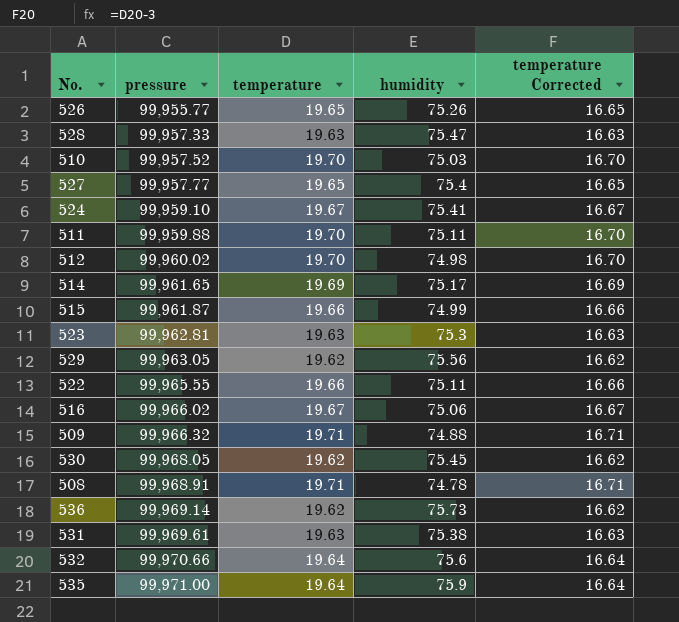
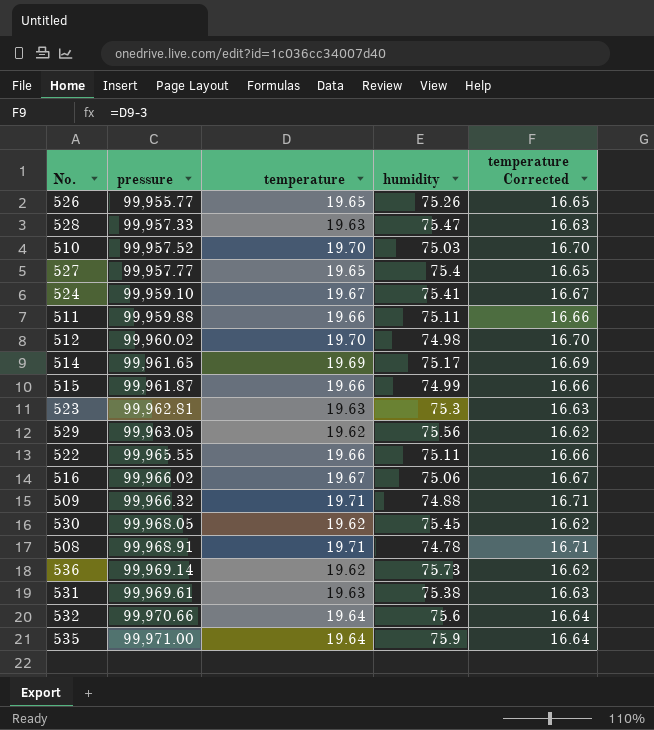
511 | temperature: 19.70 -> 19.66
511 | temperature Corrected: 16.70 -> 16.66

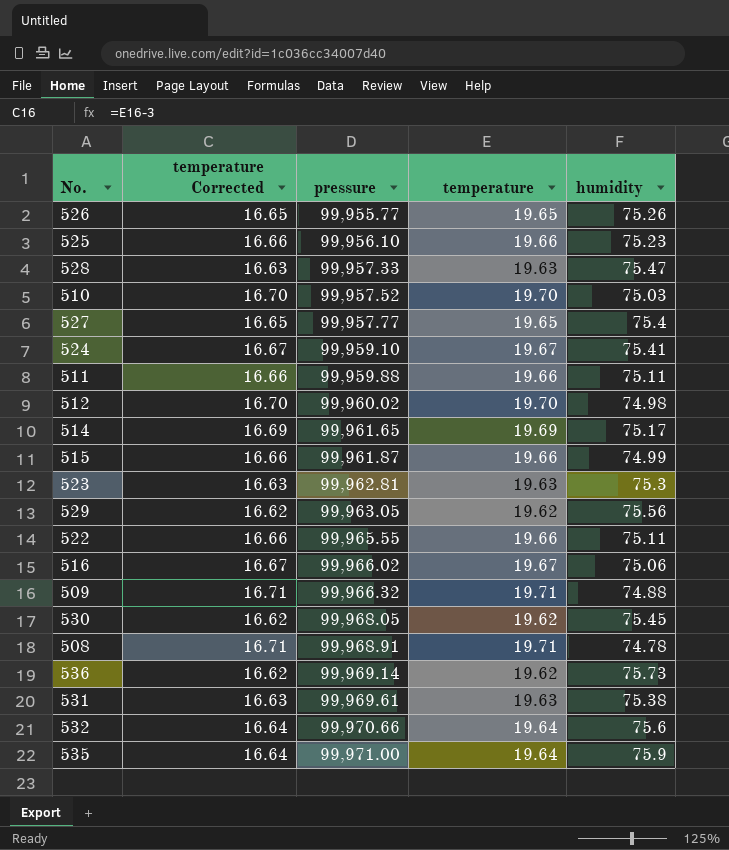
column temperature Corrected | position: 5 -> 2
row 525: none -> 16.66 | 99,956.10 | 19.66 | 75.23

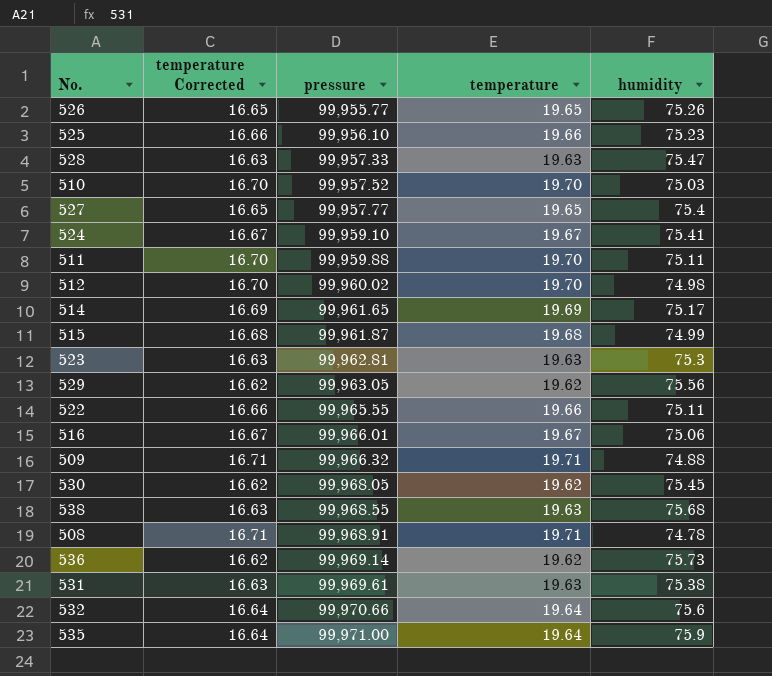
511 | temperature Corrected: 16.66 -> 16.70
511 | temperature: 19.66 -> 19.70
515 | temperature Corrected: 16.66 -> 16.68
515 | temperature: 19.66 -> 19.68
516 | pressure: 99,966.02 -> 99,966.01
row 538: none -> 16.63 | 99,968.55 | 19.63 | 75.68

